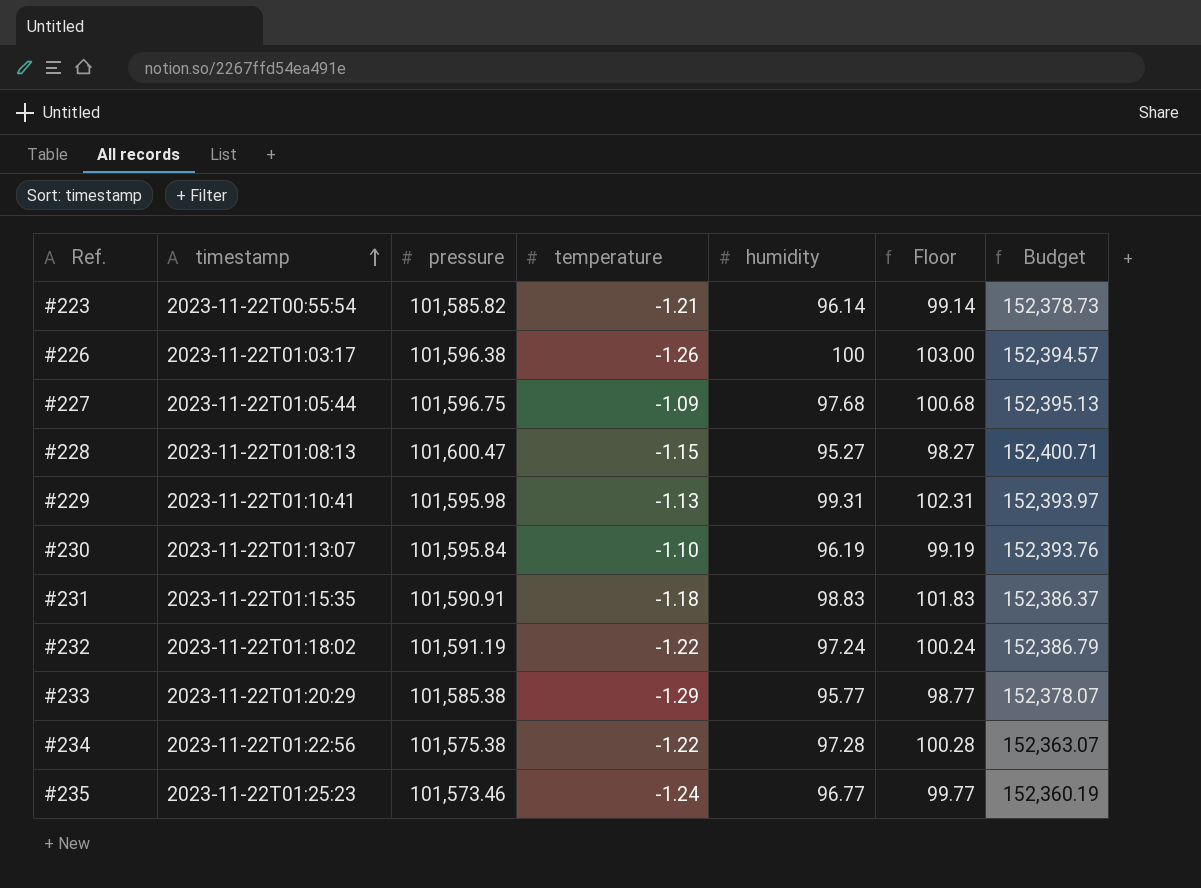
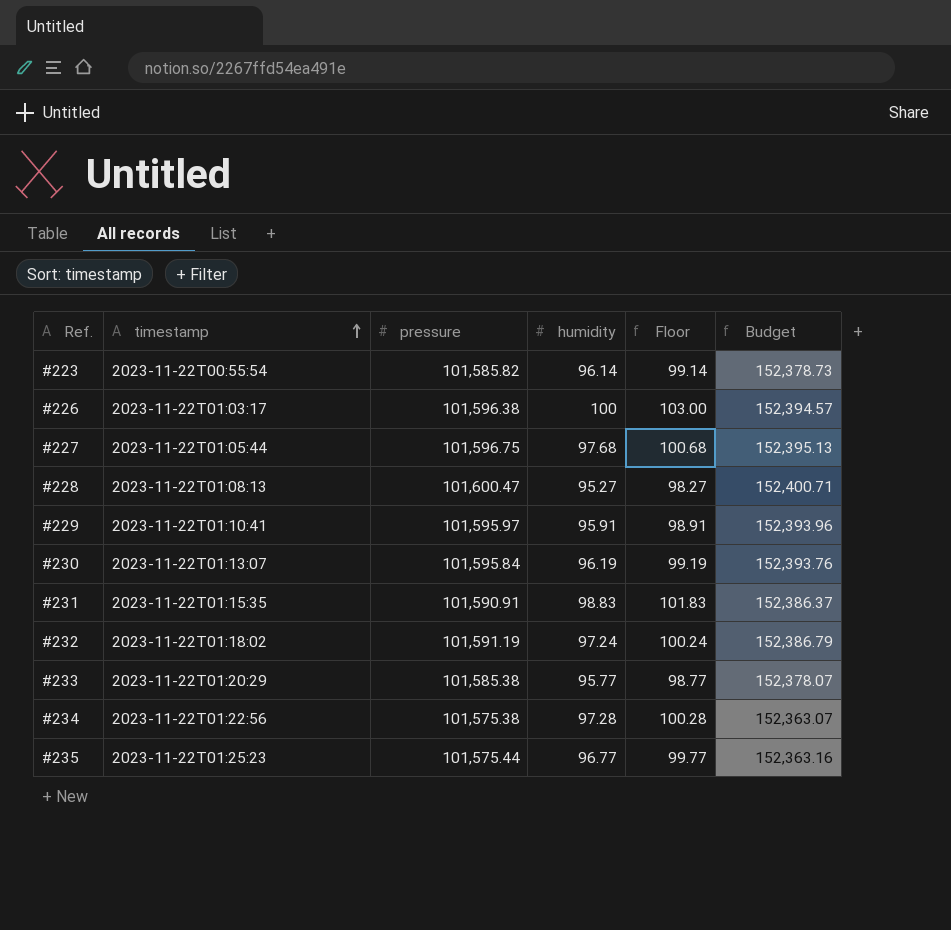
column temperature | position: 4 -> none
#229 | pressure: 101,595.98 -> 101,595.97
#229 | humidity: 99.31 -> 95.91
#229 | Floor: 102.31 -> 98.91
#229 | Budget: 152,393.97 -> 152,393.96
#235 | pressure: 101,573.46 -> 101,575.44
#235 | Budget: 152,360.19 -> 152,363.16

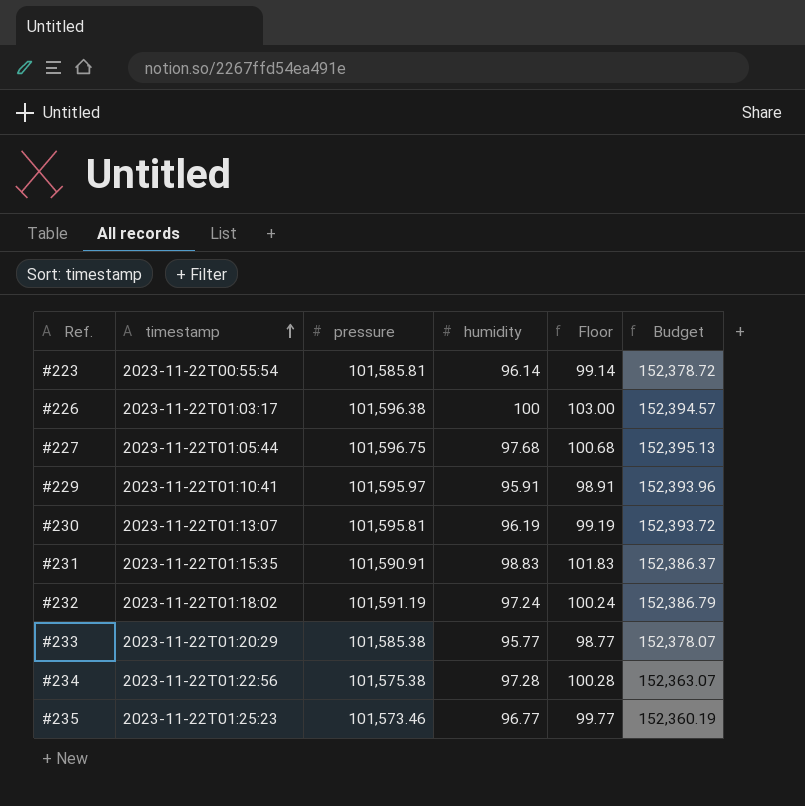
row #228: 2023-11-22T01:08:13 | 101,600.47 | 95.27 | 98.27 | 152,400.71 -> none
#223 | pressure: 101,585.82 -> 101,585.81
#223 | Budget: 152,378.73 -> 152,378.72
#230 | pressure: 101,595.84 -> 101,595.81
#230 | Budget: 152,393.76 -> 152,393.72
#235 | pressure: 101,575.44 -> 101,573.46
#235 | Budget: 152,363.16 -> 152,360.19

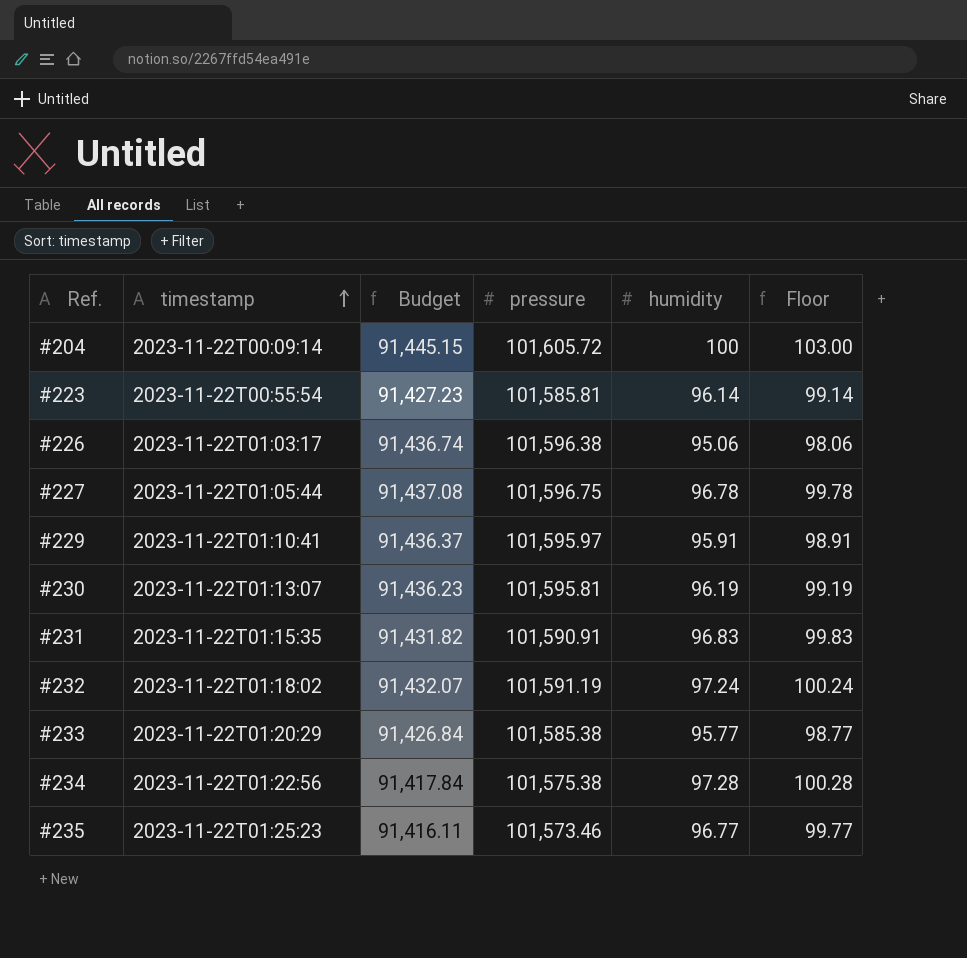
column Budget | formula: [pressure] * 1.5 -> [pressure] * 0.9
column Budget | position: 6 -> 3
row #204: none -> 2023-11-22T00:09:14 | 91,445.15 | 101,605.72 | 100 | 103.00
#226 | humidity: 100 -> 95.06
#226 | Floor: 103.00 -> 98.06
#227 | humidity: 97.68 -> 96.78
#227 | Floor: 100.68 -> 99.78
#231 | humidity: 98.83 -> 96.83
#231 | Floor: 101.83 -> 99.83

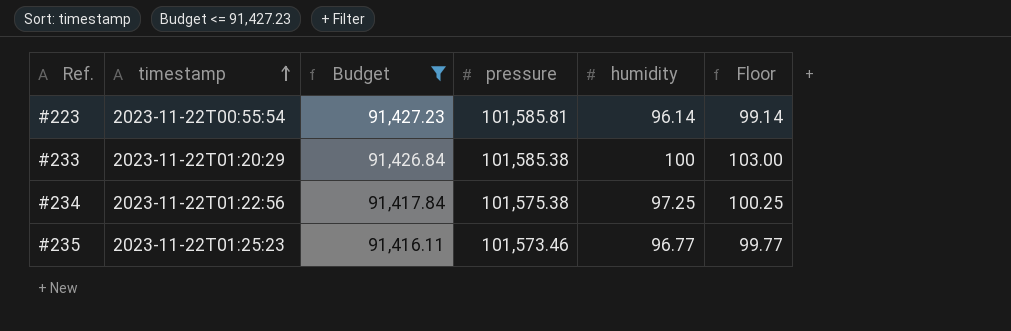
filter: none -> Budget <= 91,427.23
#233 | humidity: 95.77 -> 100
#233 | Floor: 98.77 -> 103.00
#234 | humidity: 97.28 -> 97.25
#234 | Floor: 100.28 -> 100.25

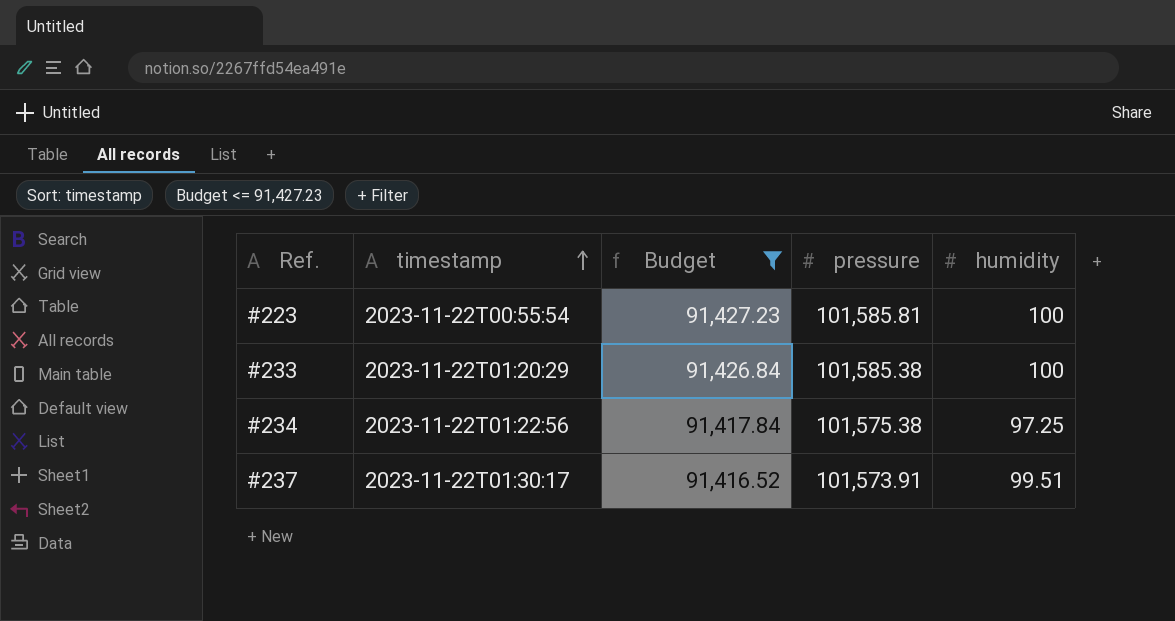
column Floor | formula: [humidity] + 3 -> none
row #235: 2023-11-22T01:25:23 | 91,416.11 | 101,573.46 | 96.77 | 99.77 -> none
#223 | humidity: 96.14 -> 100
row #237: none -> 2023-11-22T01:30:17 | 91,416.52 | 101,573.91 | 99.51

